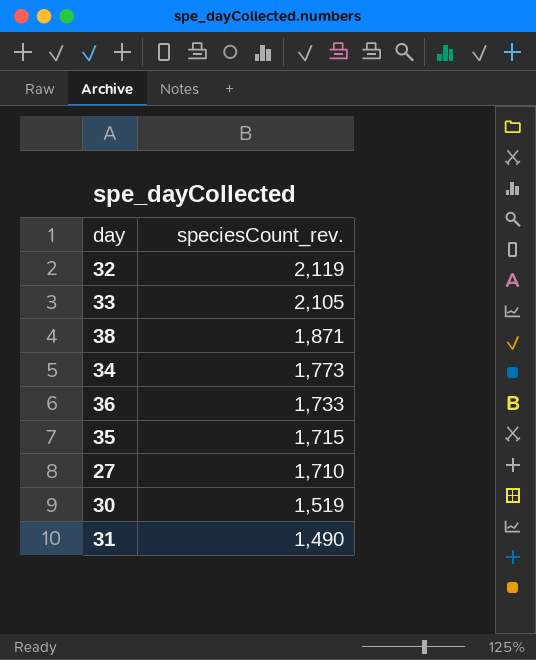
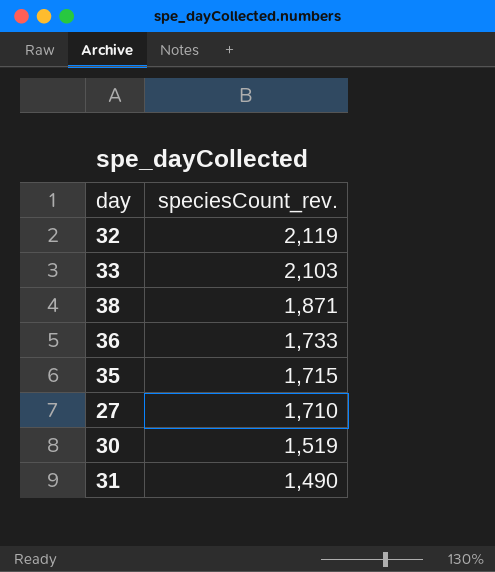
row 34: 1,773 -> none
33 | speciesCount_rev.: 2,105 -> 2,103

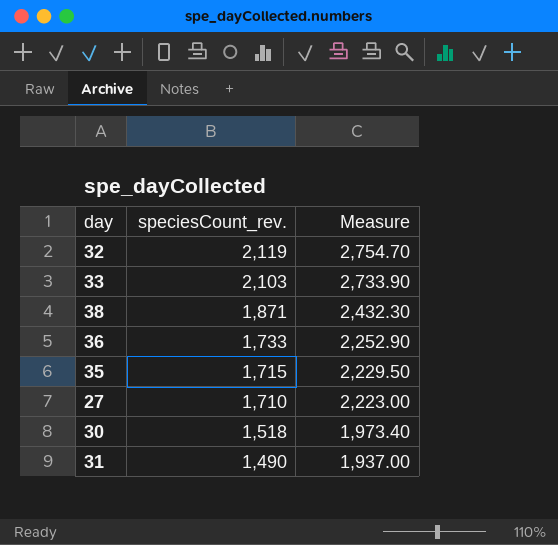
column Measure | formula: none -> [speciesCount_rev.] * 1.3
30 | speciesCount_rev.: 1,519 -> 1,518

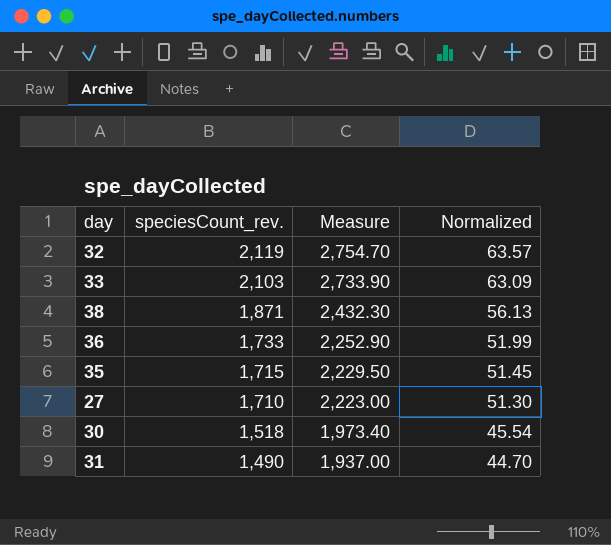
column Normalized | formula: none -> [speciesCount_rev.] * 0.03

